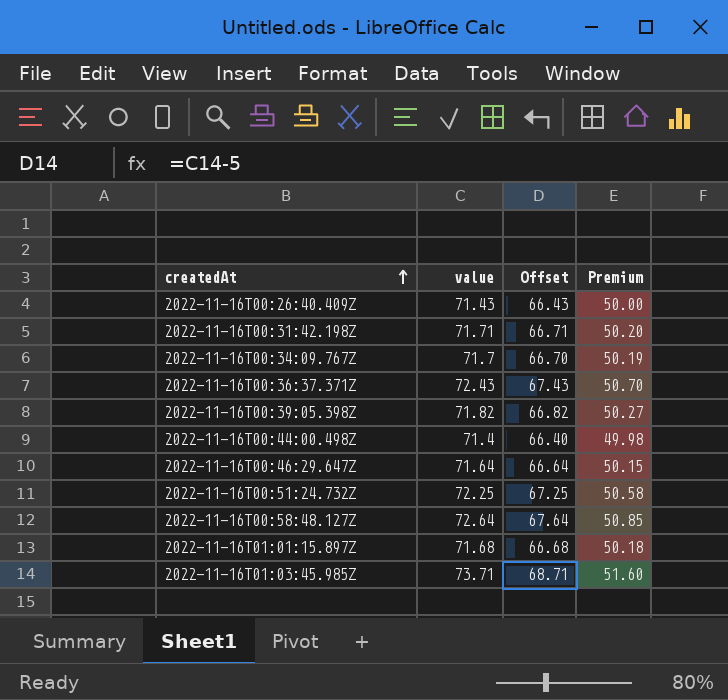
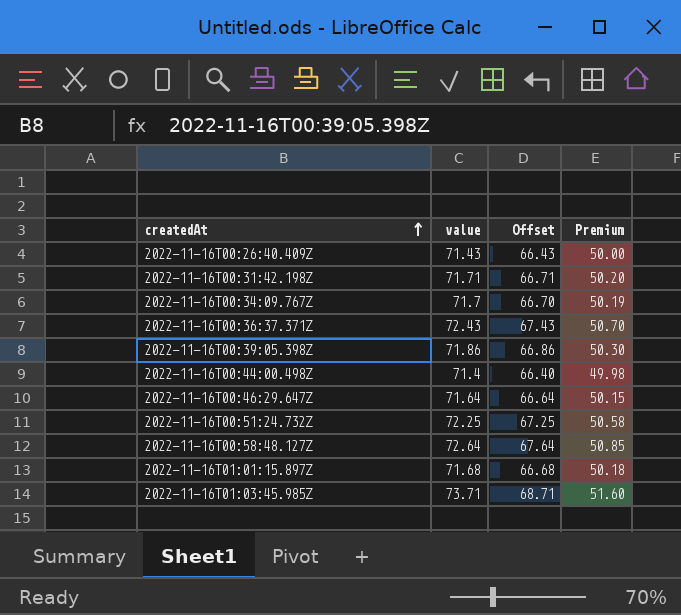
2022-11-16T00:39:05.398Z | value: 71.82 -> 71.86
2022-11-16T00:39:05.398Z | Offset: 66.82 -> 66.86
2022-11-16T00:39:05.398Z | Premium: 50.27 -> 50.30

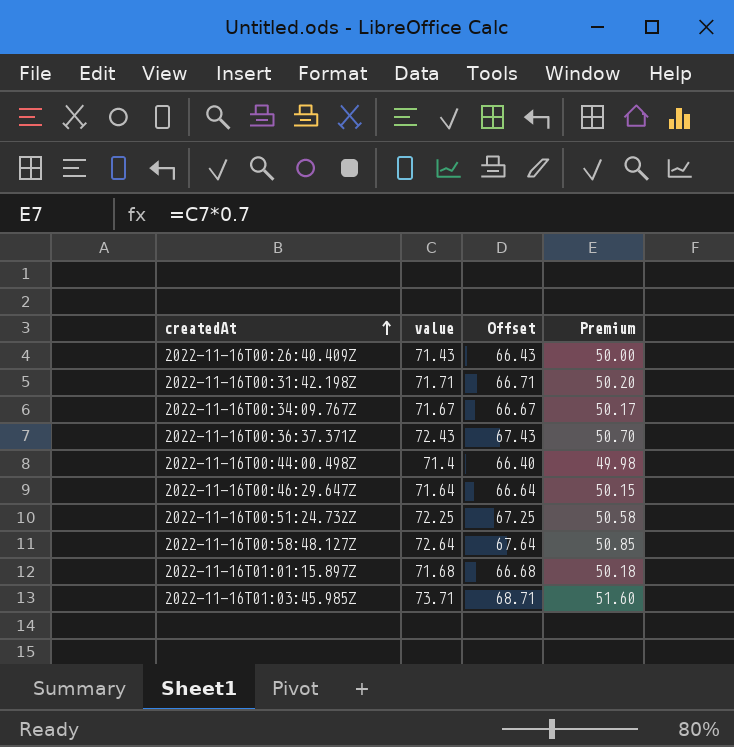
row 2022-11-16T00:39:05.398Z: 71.86 | 66.86 | 50.30 -> none
2022-11-16T00:34:09.767Z | value: 71.7 -> 71.67
2022-11-16T00:34:09.767Z | Offset: 66.70 -> 66.67
2022-11-16T00:34:09.767Z | Premium: 50.19 -> 50.17

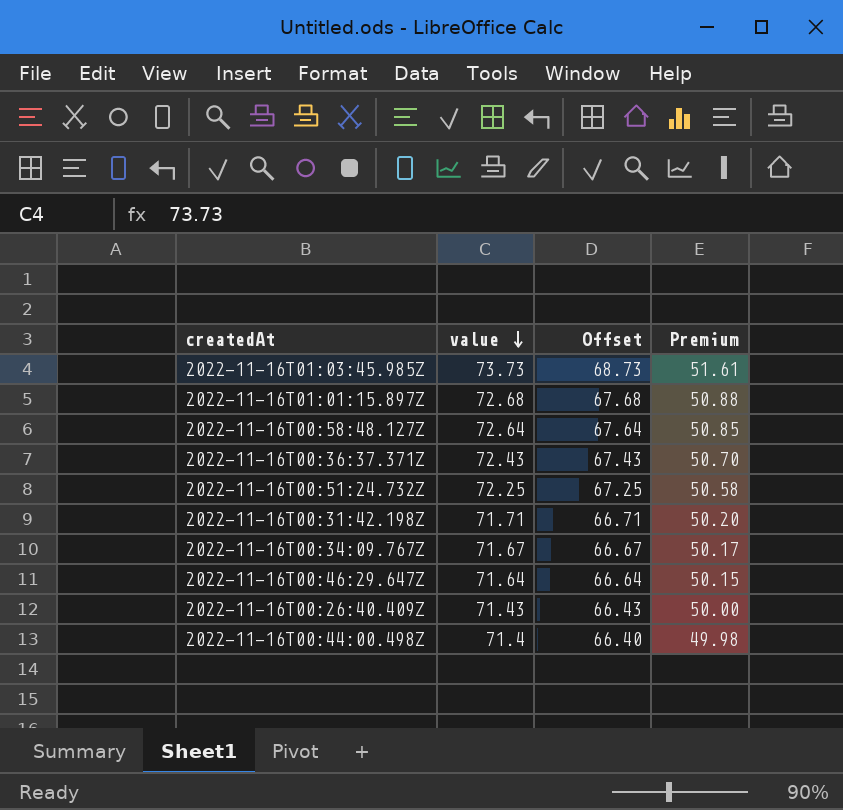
row order: createdAt ascending -> value descending
2022-11-16T01:03:45.985Z | value: 73.71 -> 73.73
2022-11-16T01:03:45.985Z | Offset: 68.71 -> 68.73
2022-11-16T01:03:45.985Z | Premium: 51.60 -> 51.61
2022-11-16T01:01:15.897Z | value: 71.68 -> 72.68
2022-11-16T01:01:15.897Z | Offset: 66.68 -> 67.68
2022-11-16T01:01:15.897Z | Premium: 50.18 -> 50.88

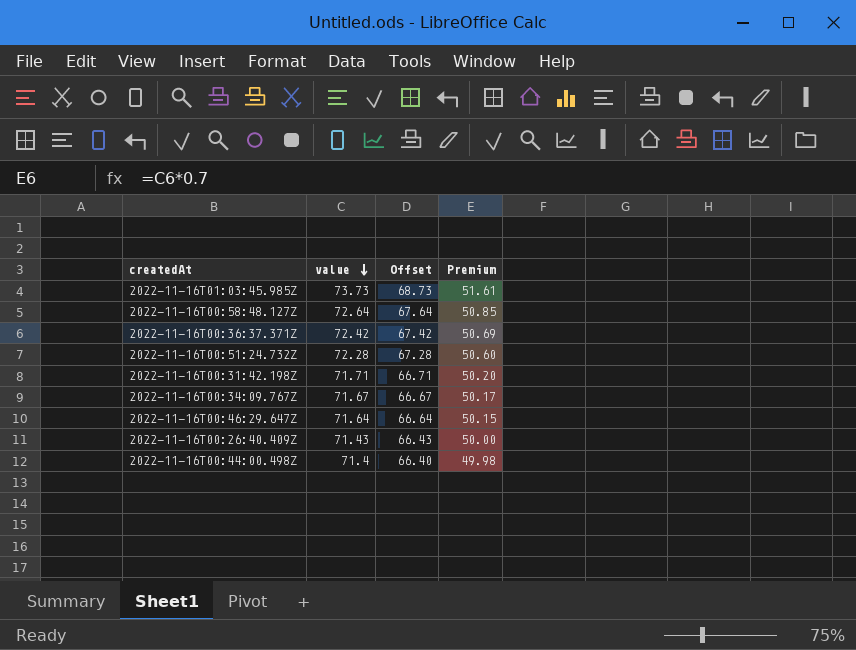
row 2022-11-16T01:01:15.897Z: 72.68 | 67.68 | 50.88 -> none
2022-11-16T00:36:37.371Z | value: 72.43 -> 72.42
2022-11-16T00:36:37.371Z | Offset: 67.43 -> 67.42
2022-11-16T00:36:37.371Z | Premium: 50.70 -> 50.69
2022-11-16T00:51:24.732Z | value: 72.25 -> 72.28
2022-11-16T00:51:24.732Z | Offset: 67.25 -> 67.28
2022-11-16T00:51:24.732Z | Premium: 50.58 -> 50.60

